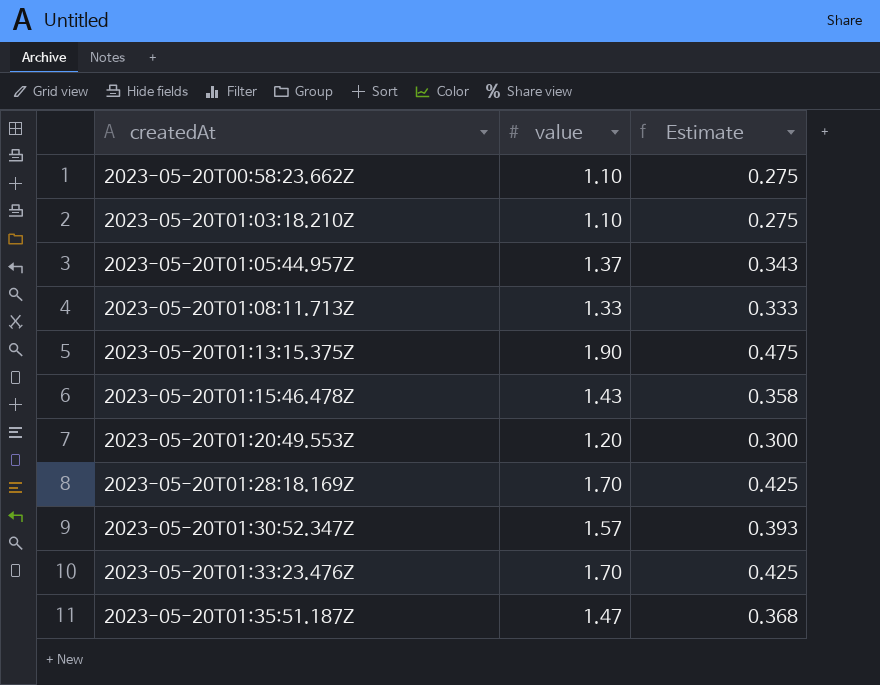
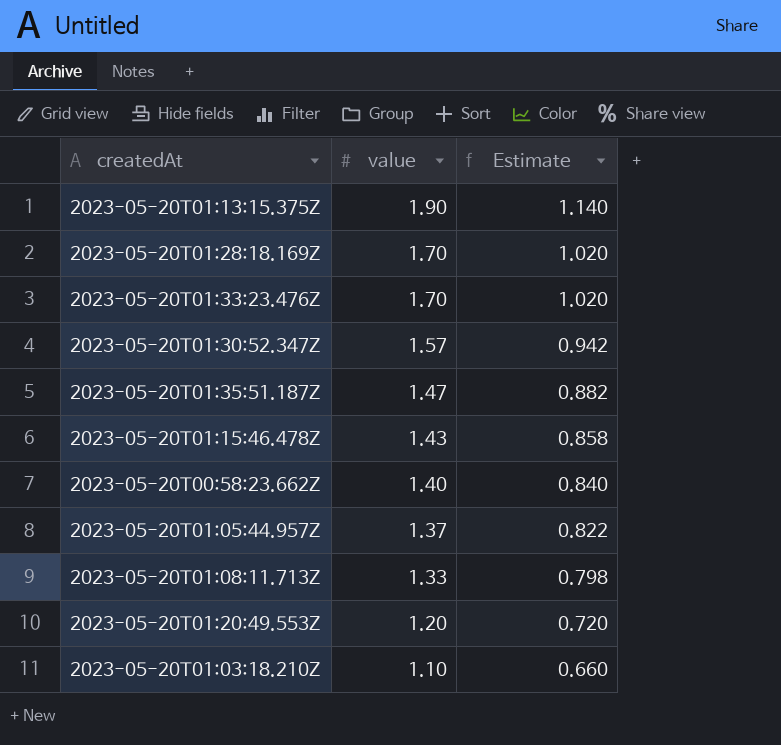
row order: createdAt ascending -> value descending
column Estimate | formula: [value] * 0.25 -> [value] * 0.6
2023-05-20T00:58:23.662Z | value: 1.10 -> 1.40

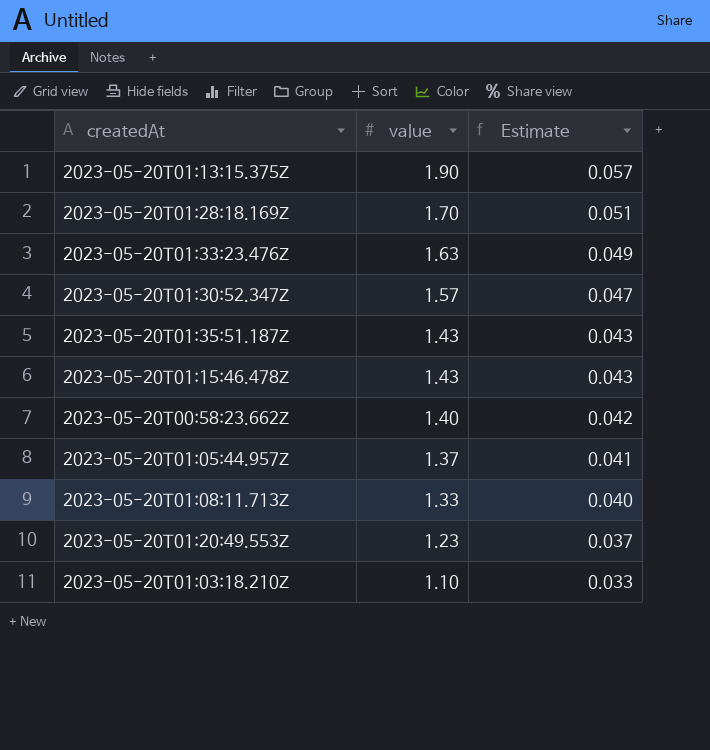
column Estimate | formula: [value] * 0.6 -> [value] * 0.03
2023-05-20T01:33:23.476Z | value: 1.70 -> 1.63
2023-05-20T01:35:51.187Z | value: 1.47 -> 1.43
2023-05-20T01:20:49.553Z | value: 1.20 -> 1.23

